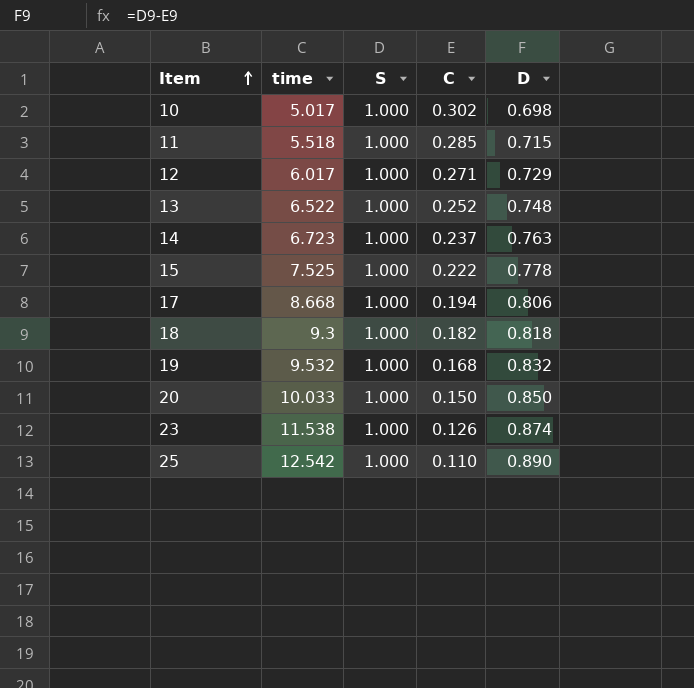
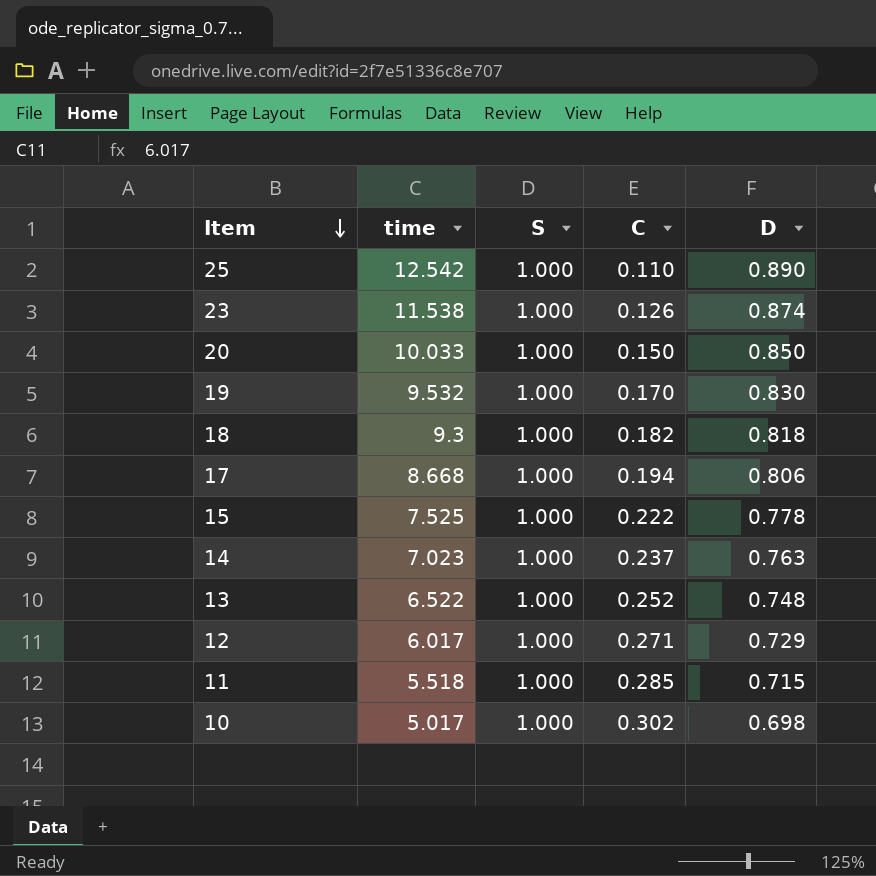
row order: Item ascending -> Item descending
19 | C: 0.168 -> 0.170
19 | D: 0.832 -> 0.830
14 | time: 6.723 -> 7.023

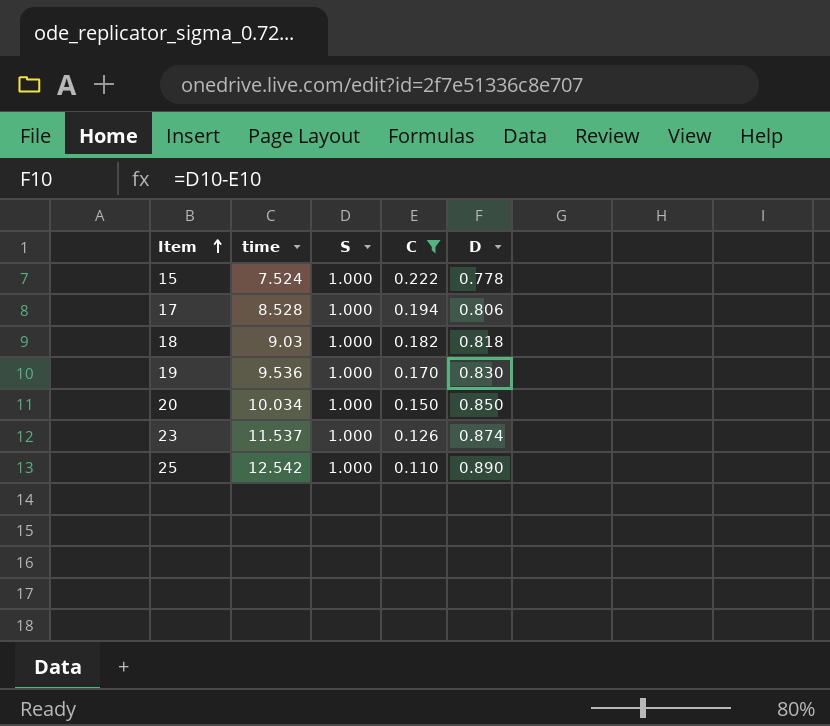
filter: none -> C <= 0.222
row order: Item descending -> Item ascending
15 | time: 7.525 -> 7.524
17 | time: 8.668 -> 8.528
18 | time: 9.3 -> 9.03
19 | time: 9.532 -> 9.536
20 | time: 10.033 -> 10.034
23 | time: 11.538 -> 11.537

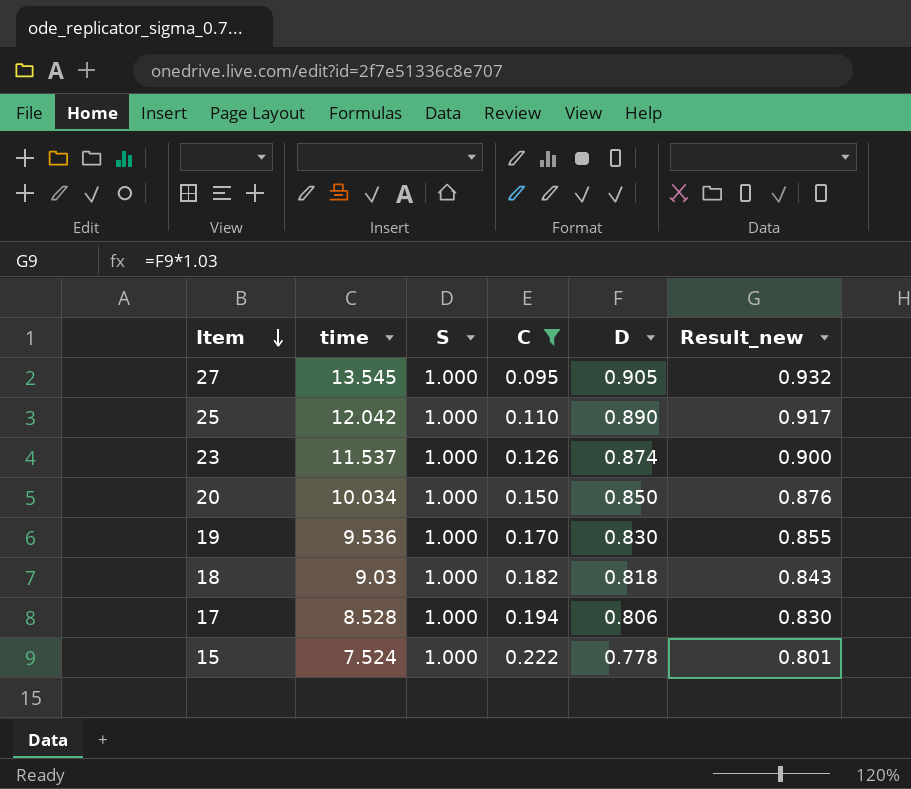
row order: Item ascending -> Item descending
column Result_new | formula: none -> [D] * 1.03
row 27: none -> 13.545 | 1.000 | 0.095 | 0.905 | 0.932
25 | time: 12.542 -> 12.042

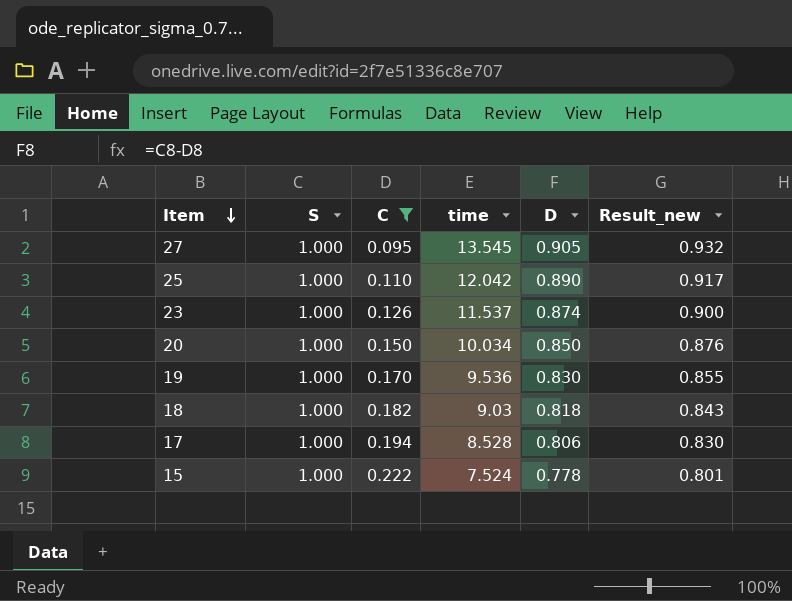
column time | position: 2 -> 4

